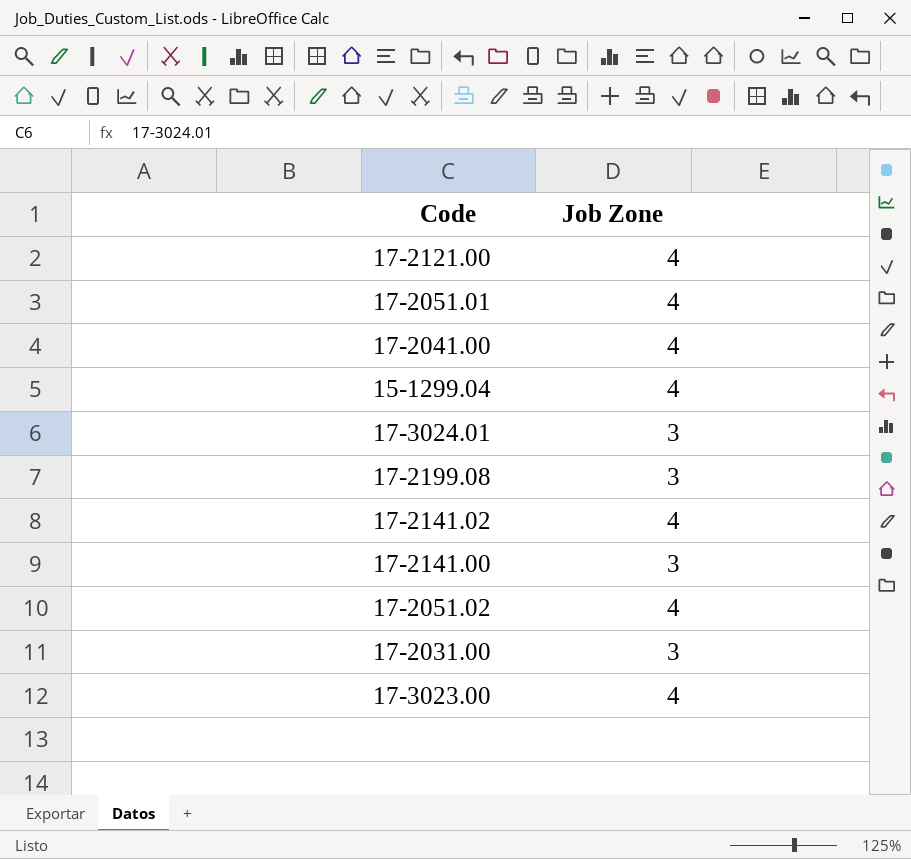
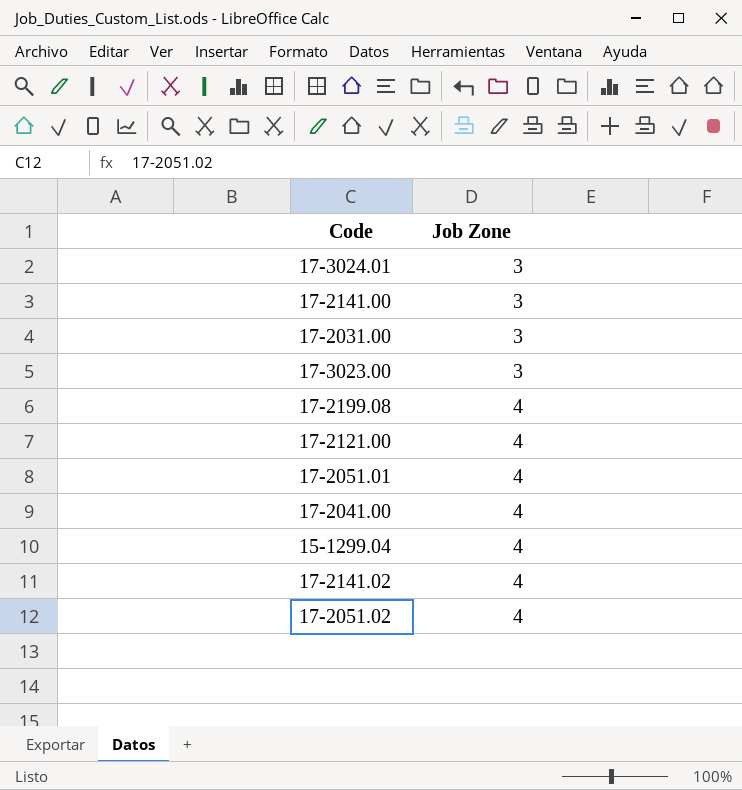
row order: none -> Job Zone ascending
17-3023.00 | Job Zone: 4 -> 3
17-2199.08 | Job Zone: 3 -> 4

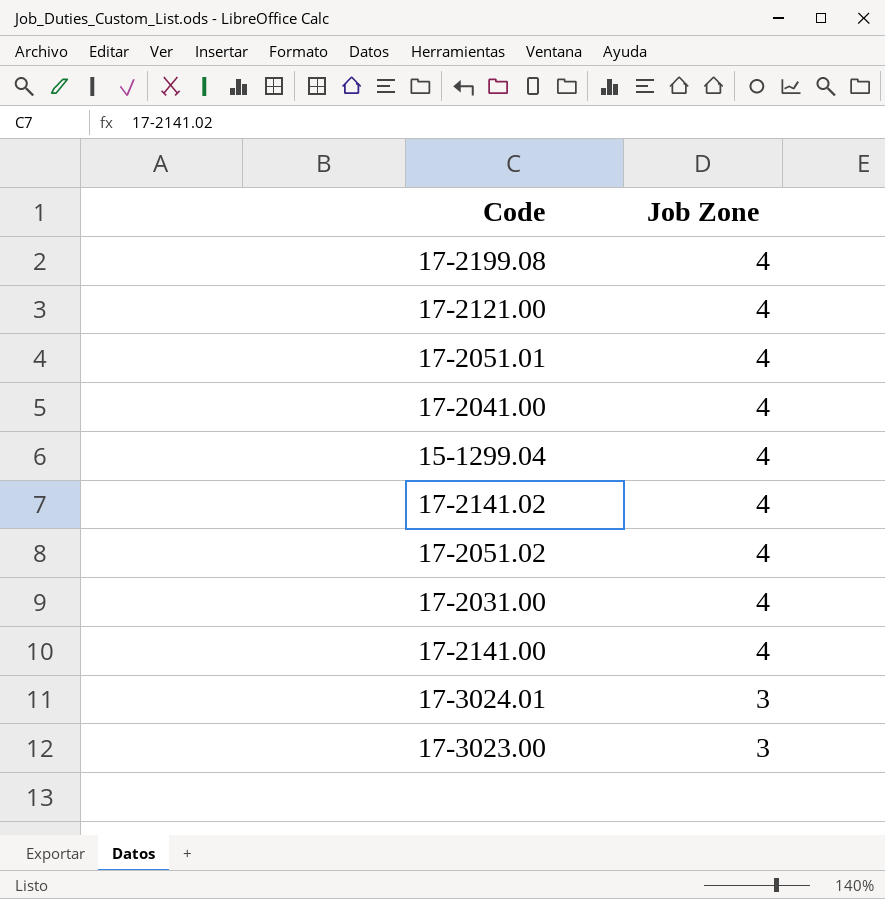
row order: Job Zone ascending -> Job Zone descending
17-2031.00 | Job Zone: 3 -> 4
17-2141.00 | Job Zone: 3 -> 4

